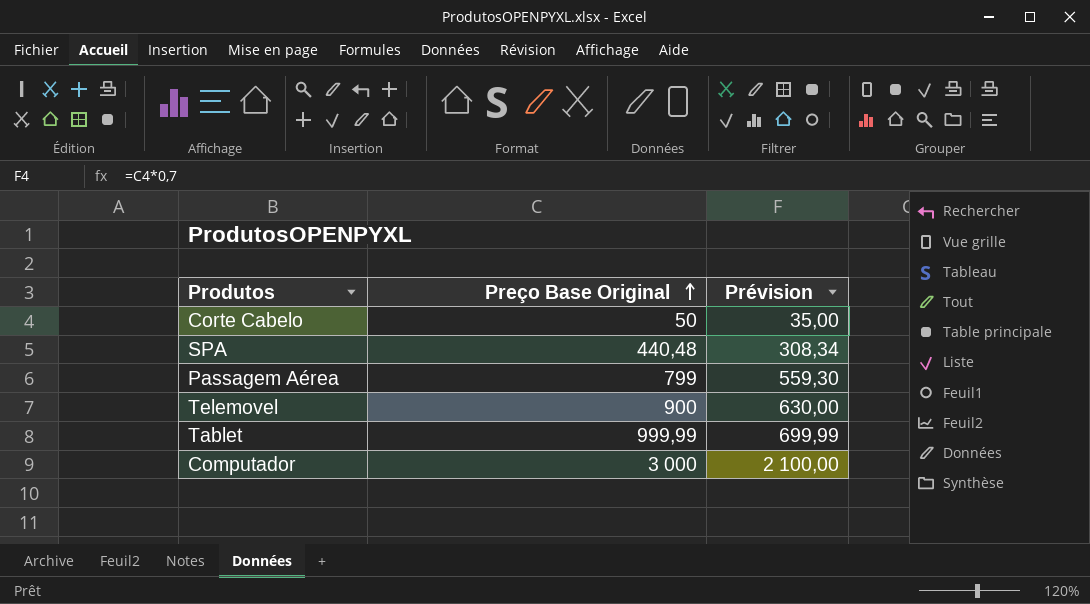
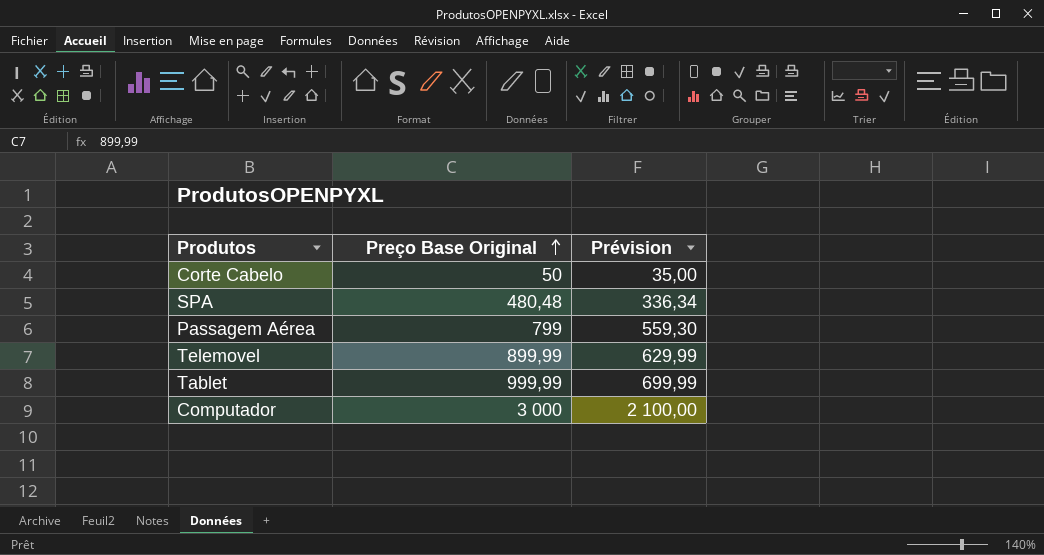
SPA | Preço Base Original: 440,48 -> 480,48
SPA | Prévision: 308,34 -> 336,34
Telemovel | Preço Base Original: 900 -> 899,99
Telemovel | Prévision: 630,00 -> 629,99

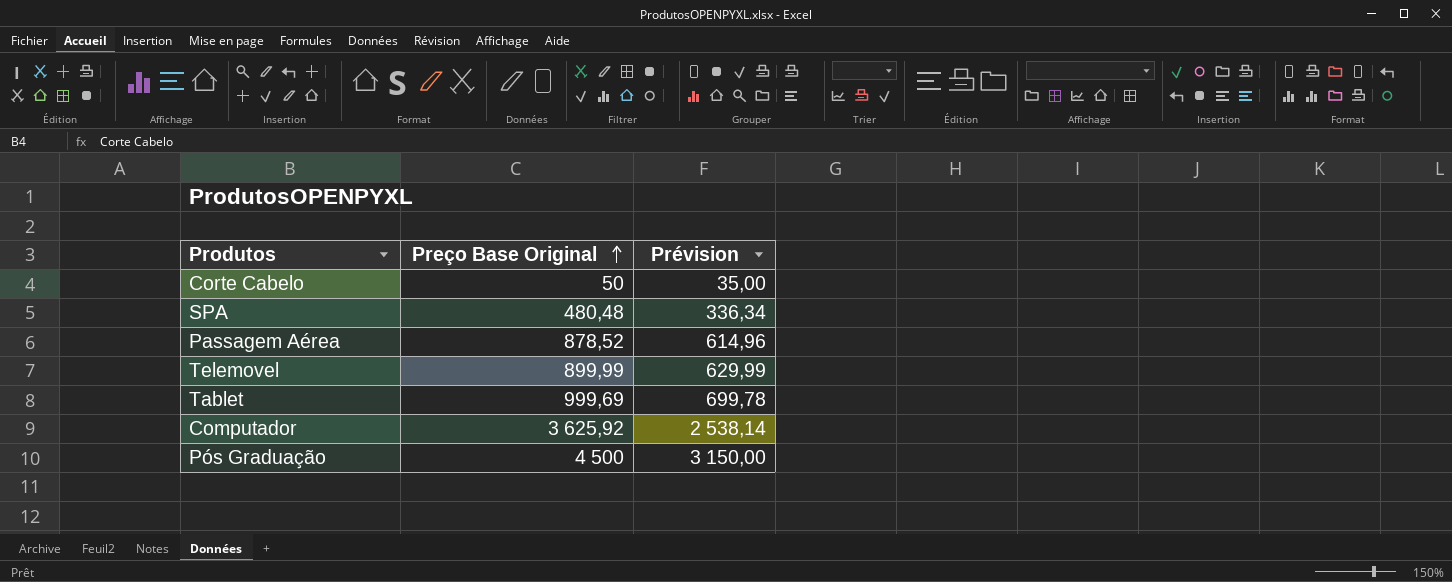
Passagem Aérea | Preço Base Original: 799 -> 878,52
Passagem Aérea | Prévision: 559,30 -> 614,96
Tablet | Preço Base Original: 999,99 -> 999,69
Tablet | Prévision: 699,99 -> 699,78
Computador | Preço Base Original: 3 000 -> 3 625,92
Computador | Prévision: 2 100,00 -> 2 538,14
row Pós Graduação: none -> 4 500 | 3 150,00

